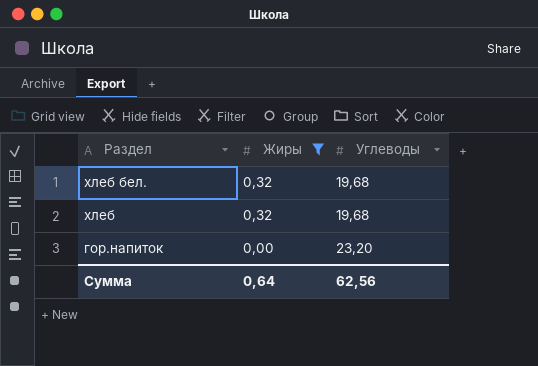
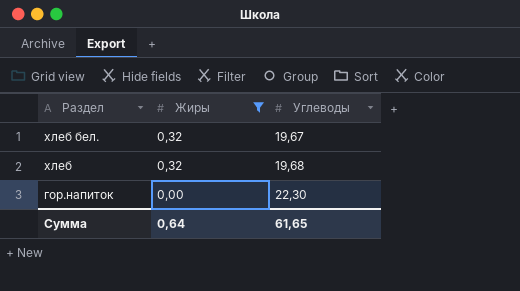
хлеб бел. | Углеводы: 19,68 -> 19,67
гор.напиток | Углеводы: 23,20 -> 22,30
Сумма | Углеводы: 62,56 -> 61,65

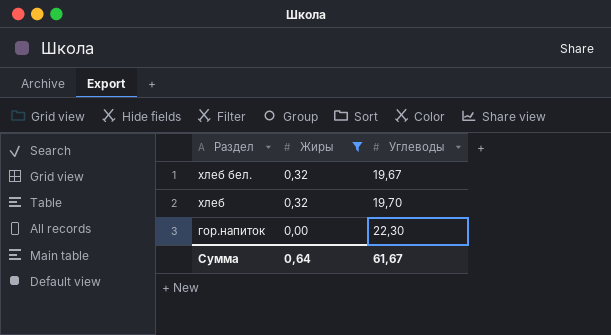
хлеб | Углеводы: 19,68 -> 19,70
Сумма | Углеводы: 61,65 -> 61,67

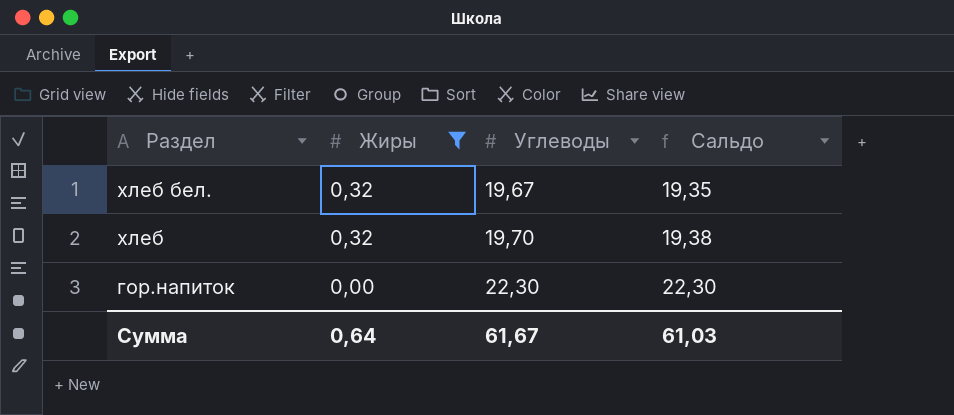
column Сальдо | formula: none -> [Углеводы] - [Жиры]

